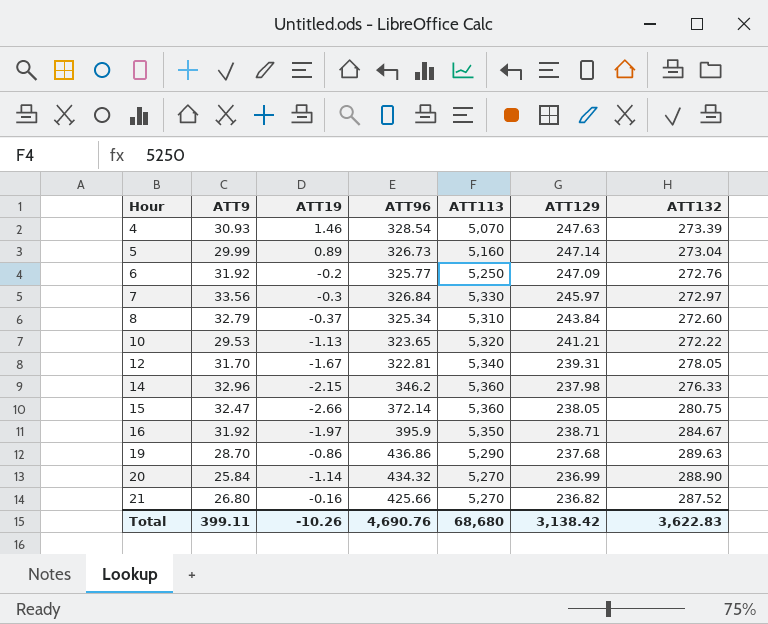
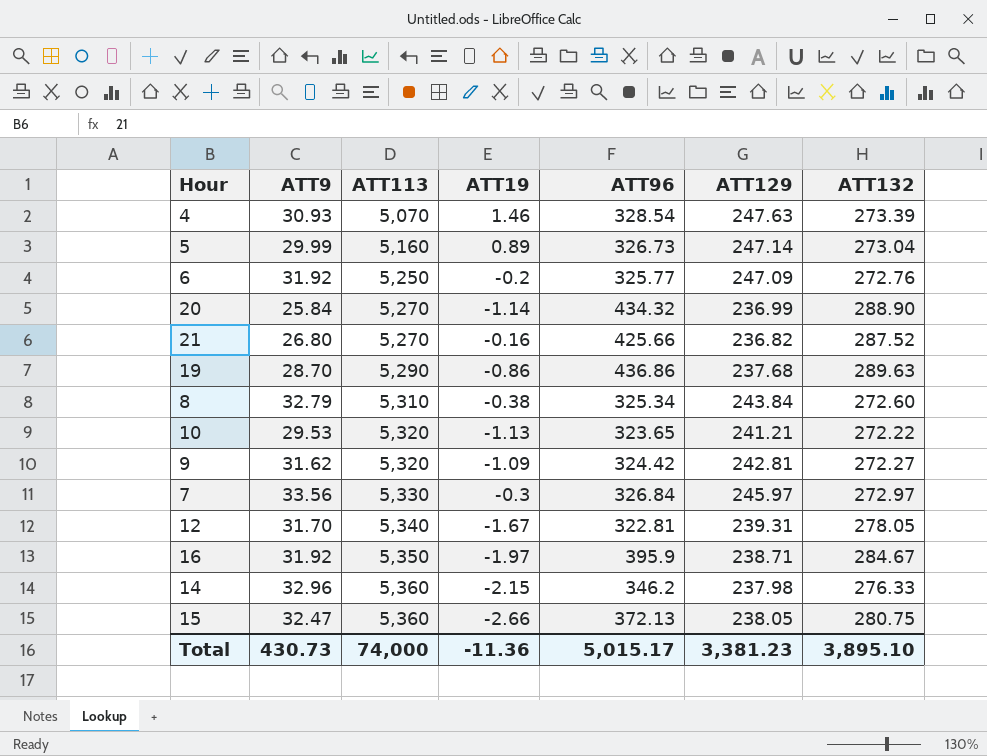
row order: Hour ascending -> ATT113 ascending
column ATT113 | position: 5 -> 3
8 | ATT19: -0.37 -> -0.38
row 9: none -> 31.62 | 5,320 | -1.09 | 324.42 | 242.81 | 272.27
15 | ATT96: 372.14 -> 372.13
Total | ATT9: 399.11 -> 430.73
Total | ATT113: 68,680 -> 74,000
Total | ATT19: -10.26 -> -11.36
Total | ATT96: 4,690.76 -> 5,015.17
Total | ATT129: 3,138.42 -> 3,381.23
Total | ATT132: 3,622.83 -> 3,895.10

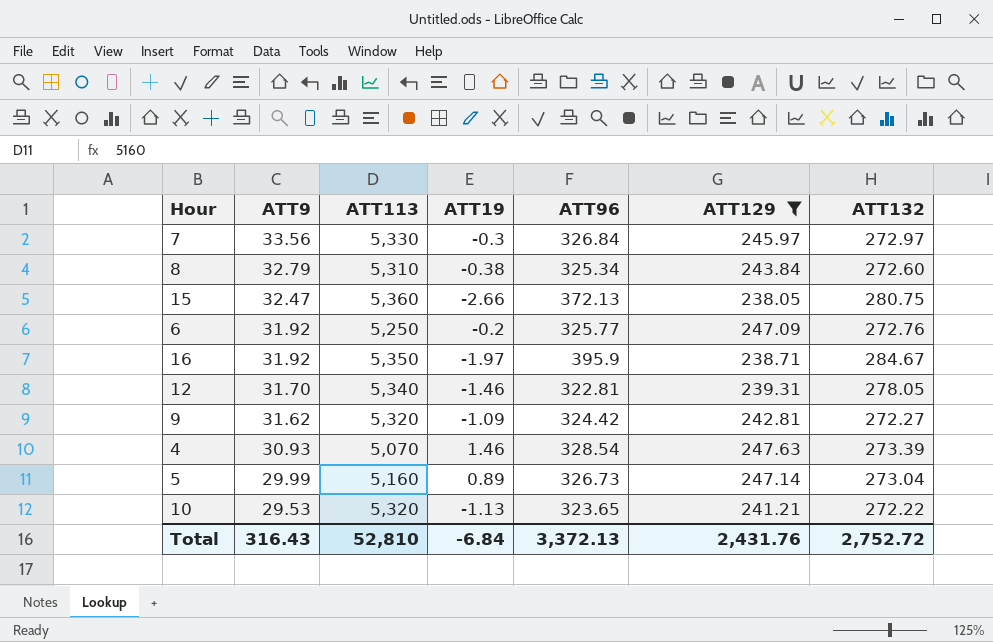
filter: none -> ATT129 >= 238.05
row order: ATT113 ascending -> ATT9 descending
12 | ATT19: -1.67 -> -1.46
Total | ATT9: 430.73 -> 316.43
Total | ATT113: 74,000 -> 52,810
Total | ATT19: -11.36 -> -6.84
Total | ATT96: 5,015.17 -> 3,372.13
Total | ATT129: 3,381.23 -> 2,431.76
Total | ATT132: 3,895.10 -> 2,752.72

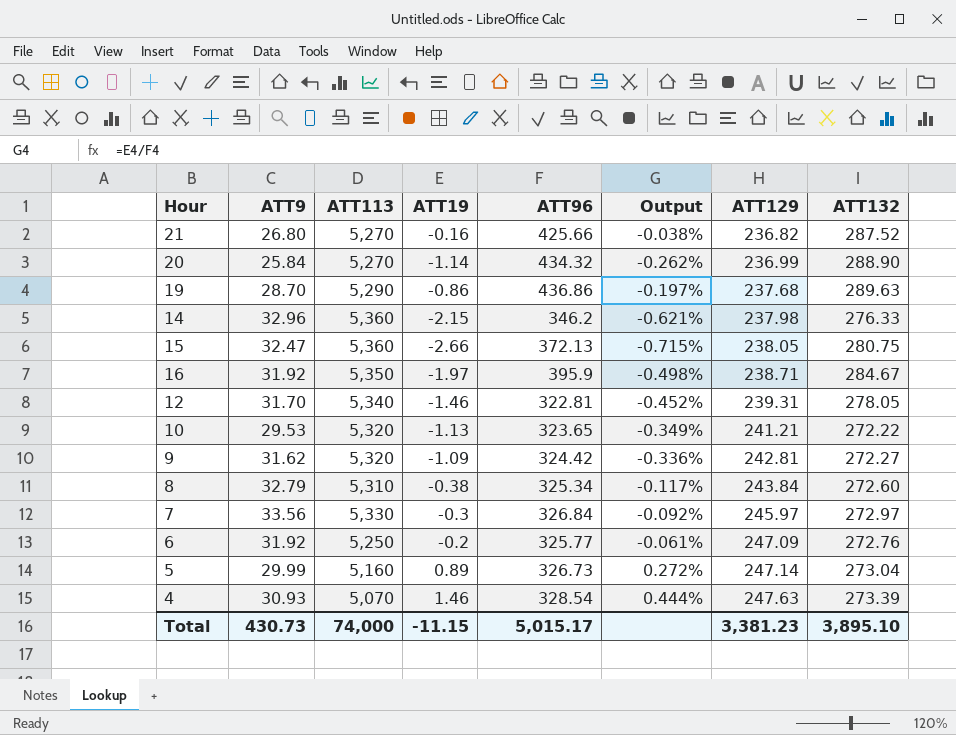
filter: ATT129 >= 238.05 -> none
row order: ATT9 descending -> ATT129 ascending
column Output | formula: none -> [ATT19] / [ATT96]
Total | ATT9: 316.43 -> 430.73
Total | ATT113: 52,810 -> 74,000
Total | ATT19: -6.84 -> -11.15
Total | ATT96: 3,372.13 -> 5,015.17
Total | ATT129: 2,431.76 -> 3,381.23
Total | ATT132: 2,752.72 -> 3,895.10

